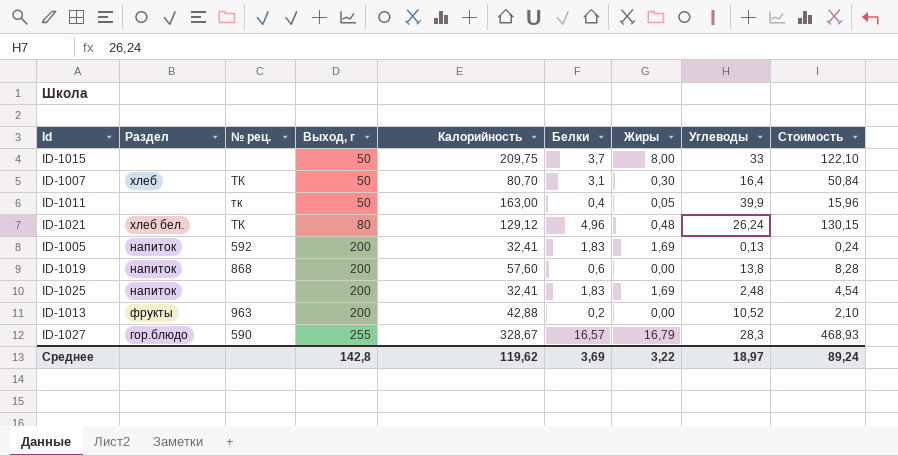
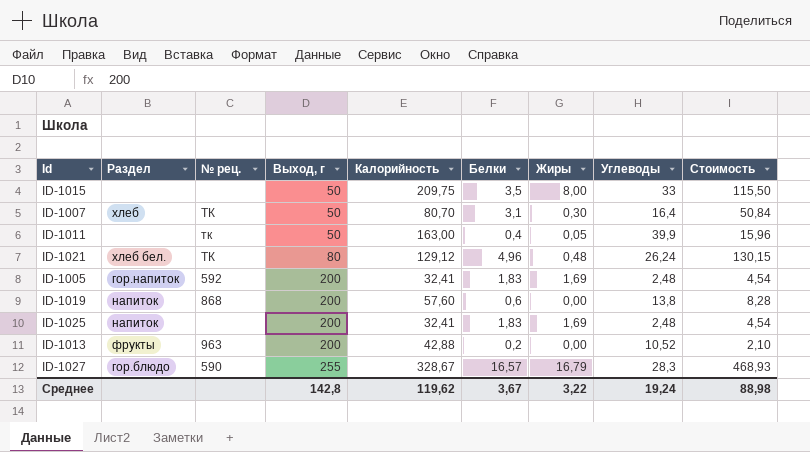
ID-1015 | Белки: 3,7 -> 3,5
ID-1015 | Стоимость: 122,10 -> 115,50
ID-1005 | Раздел: напиток -> гор.напиток
ID-1005 | Углеводы: 0,13 -> 2,48
ID-1005 | Стоимость: 0,24 -> 4,54
Среднее | Белки: 3,69 -> 3,67
Среднее | Углеводы: 18,97 -> 19,24
Среднее | Стоимость: 89,24 -> 88,98

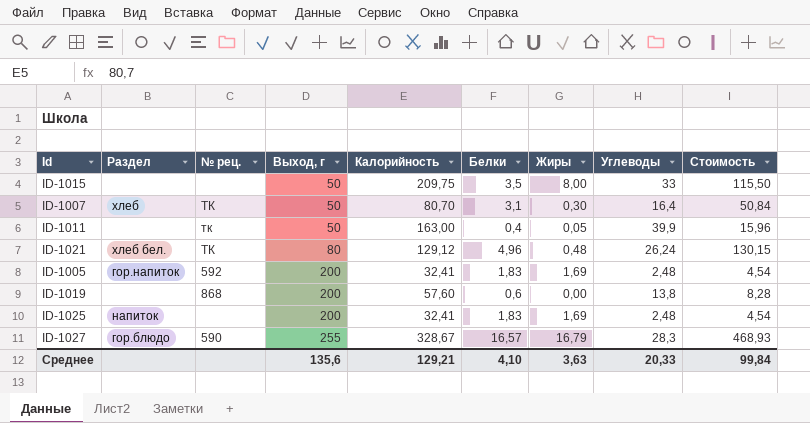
row ID-1013: фрукты | 963 | 200 | 42,88 | 0,2 | 0,00 | 10,52 | 2,10 -> none
ID-1019 | Раздел: напиток -> none
Среднее | Выход, г: 142,8 -> 135,6
Среднее | Калорийность: 119,62 -> 129,21
Среднее | Белки: 3,67 -> 4,10
Среднее | Жиры: 3,22 -> 3,63
Среднее | Углеводы: 19,24 -> 20,33
Среднее | Стоимость: 88,98 -> 99,84

